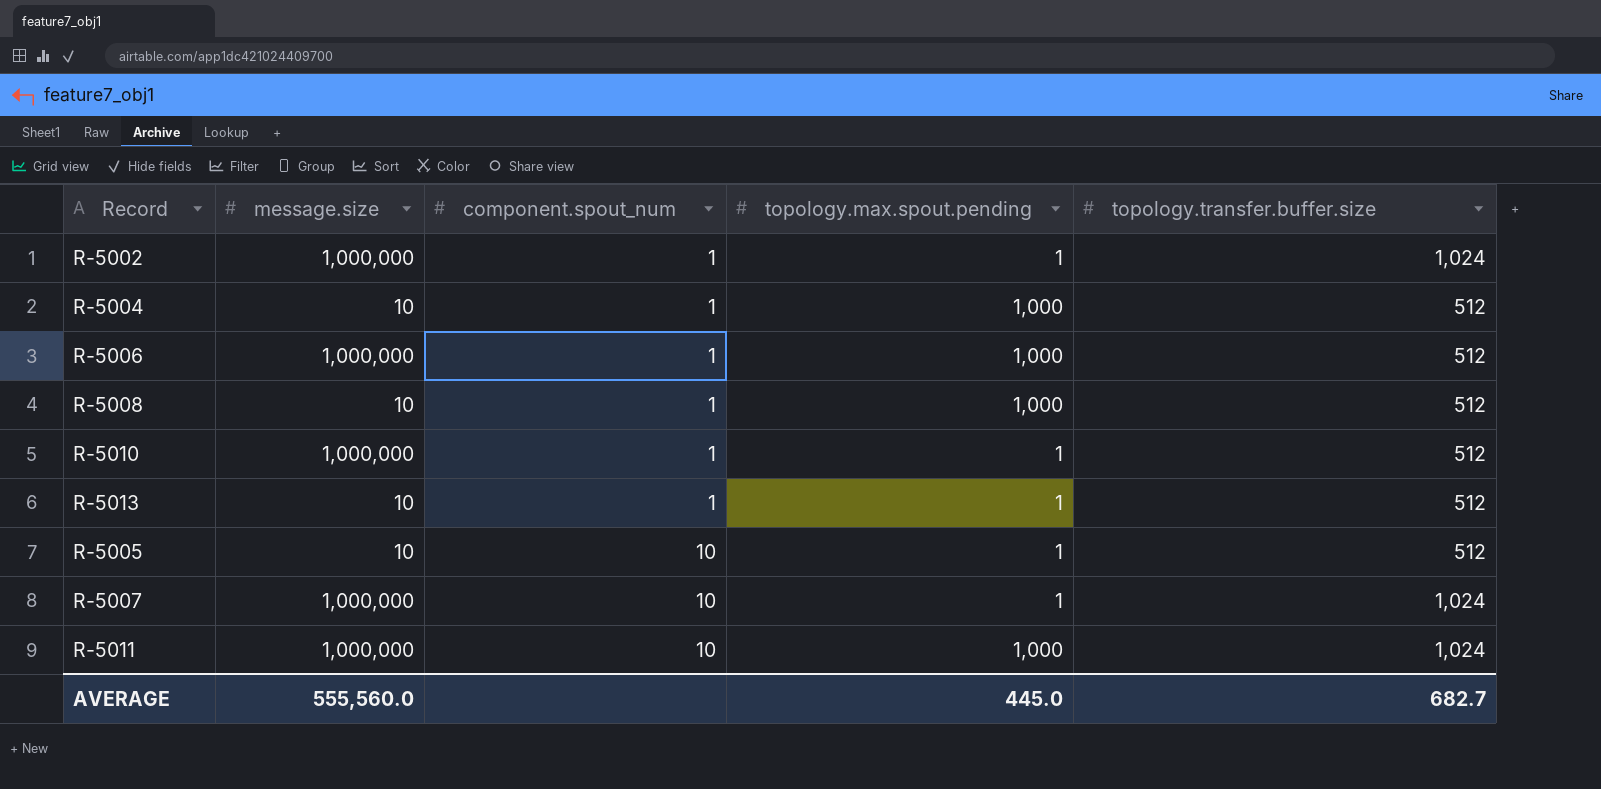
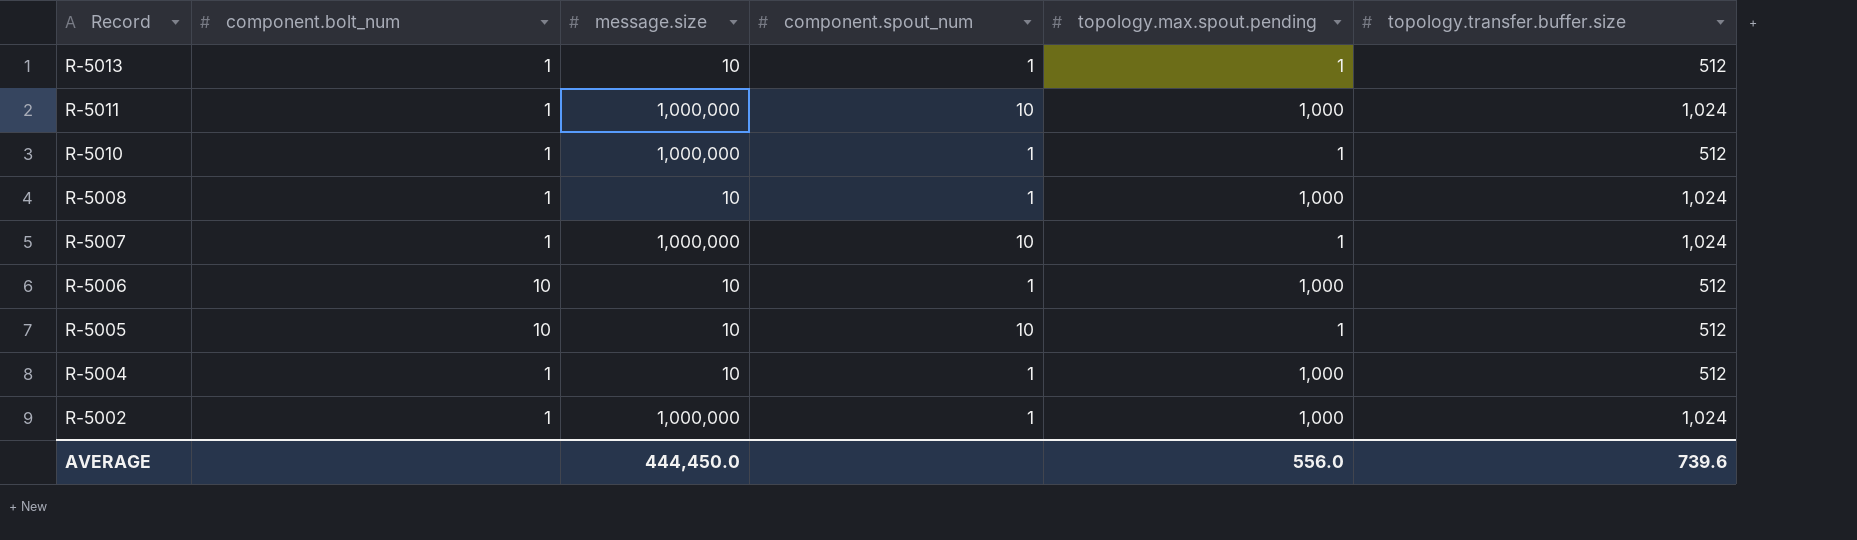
row order: component.spout_num ascending -> Record descending
column component.bolt_num | position: none -> 2
R-5008 | topology.transfer.buffer.size: 512 -> 1,024
R-5006 | message.size: 1,000,000 -> 10
R-5002 | topology.max.spout.pending: 1 -> 1,000
AVERAGE | message.size: 555,560.0 -> 444,450.0
AVERAGE | topology.max.spout.pending: 445.0 -> 556.0
AVERAGE | topology.transfer.buffer.size: 682.7 -> 739.6

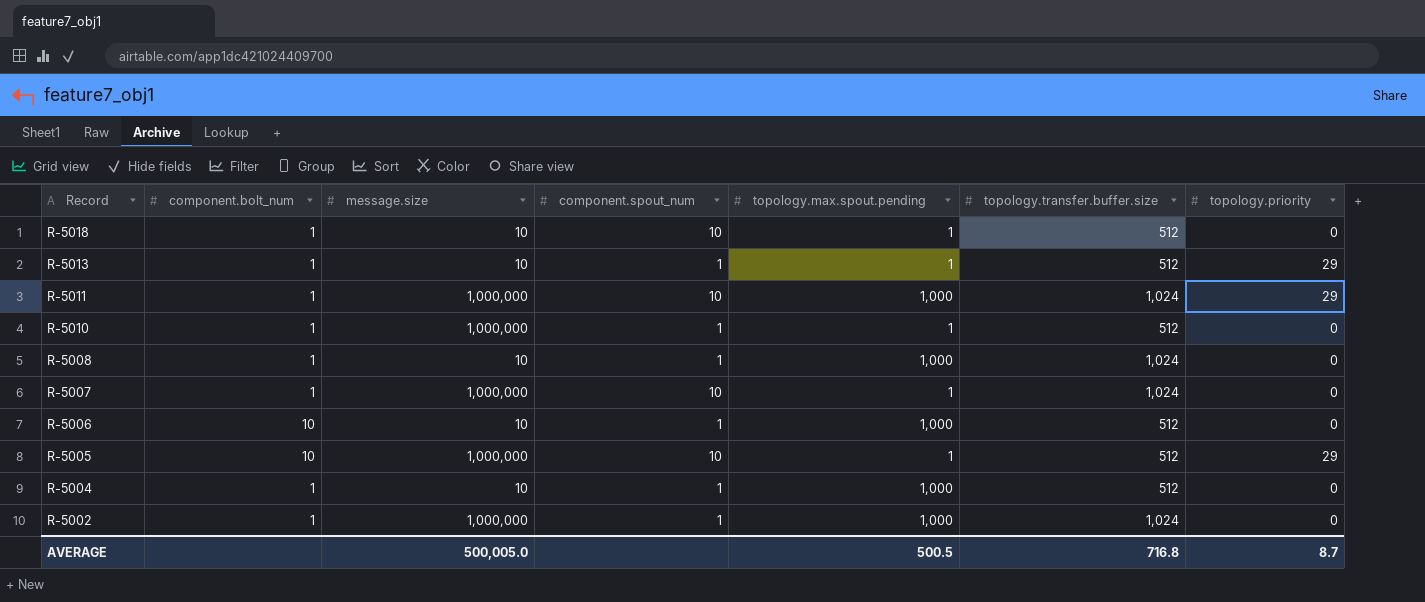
column topology.priority | position: none -> 7
row R-5018: none -> 1 | 10 | 10 | 1 | 512 | 0
R-5005 | message.size: 10 -> 1,000,000
AVERAGE | message.size: 444,450.0 -> 500,005.0
AVERAGE | topology.max.spout.pending: 556.0 -> 500.5
AVERAGE | topology.transfer.buffer.size: 739.6 -> 716.8

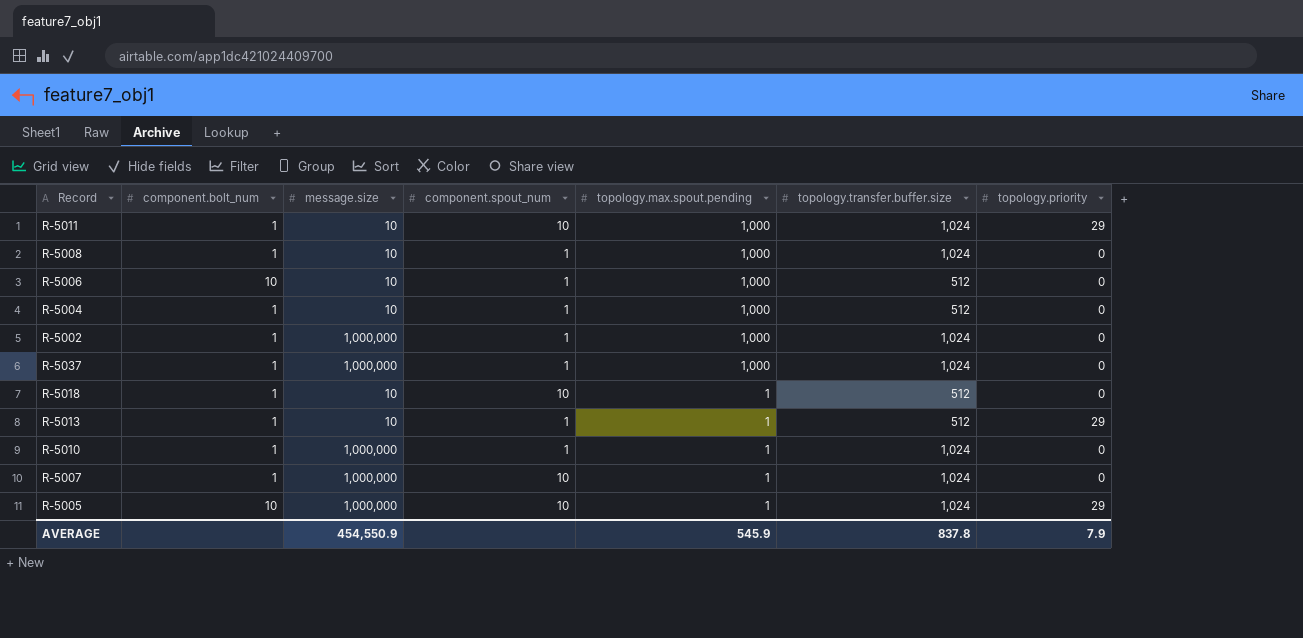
row order: Record descending -> topology.max.spout.pending descending
R-5011 | message.size: 1,000,000 -> 10
row R-5037: none -> 1 | 1,000,000 | 1 | 1,000 | 1,024 | 0
R-5010 | topology.transfer.buffer.size: 512 -> 1,024
R-5005 | topology.transfer.buffer.size: 512 -> 1,024
AVERAGE | message.size: 500,005.0 -> 454,550.9
AVERAGE | topology.max.spout.pending: 500.5 -> 545.9
AVERAGE | topology.transfer.buffer.size: 716.8 -> 837.8
AVERAGE | topology.priority: 8.7 -> 7.9

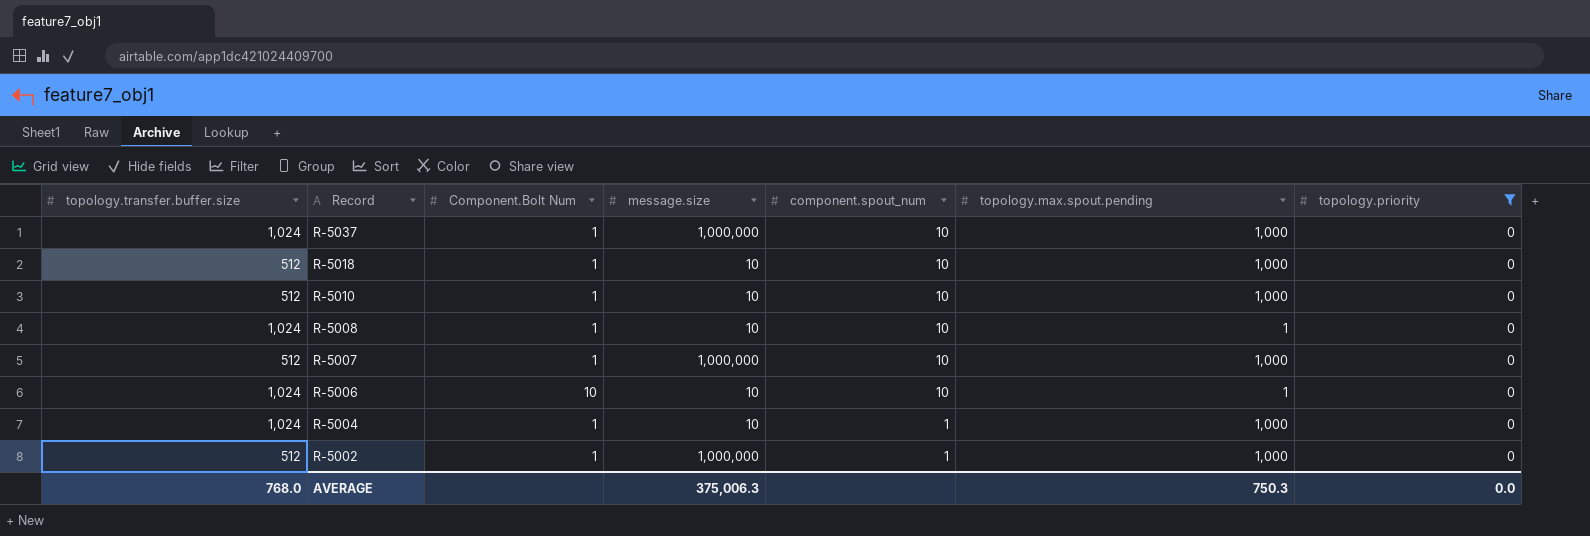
filter: none -> topology.priority = 0
row order: topology.max.spout.pending descending -> Record descending
column topology.transfer.buffer.size | position: 6 -> 1
column name: component.bolt_num -> Component.Bolt Num
R-5037 | component.spout_num: 1 -> 10
R-5018 | topology.max.spout.pending: 1 -> 1,000
R-5010 | topology.transfer.buffer.size: 1,024 -> 512
R-5010 | message.size: 1,000,000 -> 10
R-5010 | component.spout_num: 1 -> 10
R-5010 | topology.max.spout.pending: 1 -> 1,000
R-5008 | component.spout_num: 1 -> 10
R-5008 | topology.max.spout.pending: 1,000 -> 1
R-5007 | topology.transfer.buffer.size: 1,024 -> 512
R-5007 | topology.max.spout.pending: 1 -> 1,000
R-5006 | topology.transfer.buffer.size: 512 -> 1,024
R-5006 | component.spout_num: 1 -> 10
R-5006 | topology.max.spout.pending: 1,000 -> 1
R-5004 | topology.transfer.buffer.size: 512 -> 1,024
R-5002 | topology.transfer.buffer.size: 1,024 -> 512
AVERAGE | topology.transfer.buffer.size: 837.8 -> 768.0
AVERAGE | message.size: 454,550.9 -> 375,006.3
AVERAGE | topology.max.spout.pending: 545.9 -> 750.3
AVERAGE | topology.priority: 7.9 -> 0.0

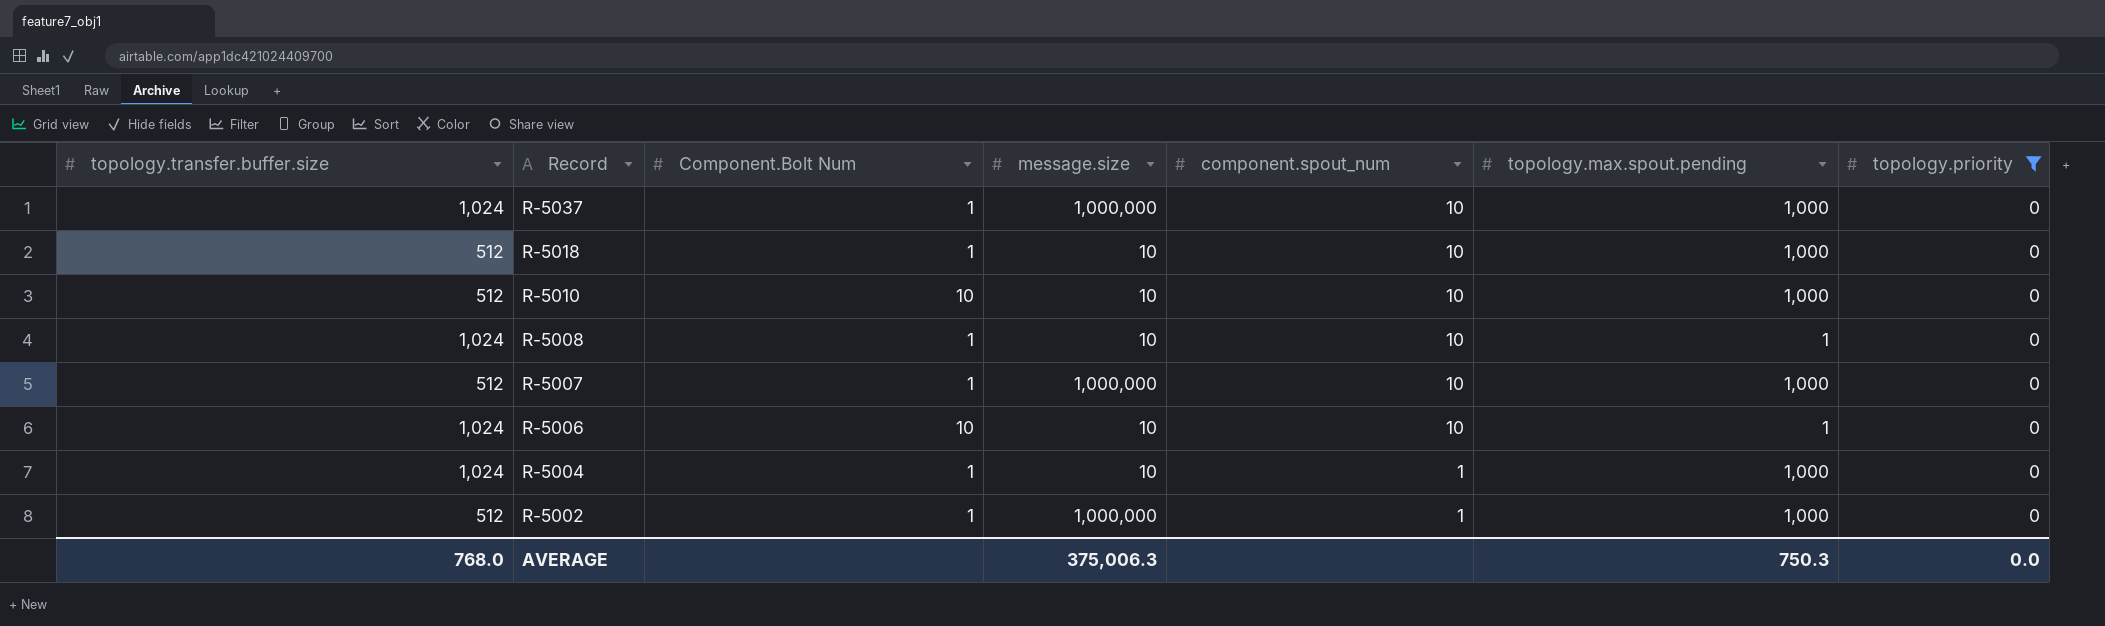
R-5010 | Component.Bolt Num: 1 -> 10

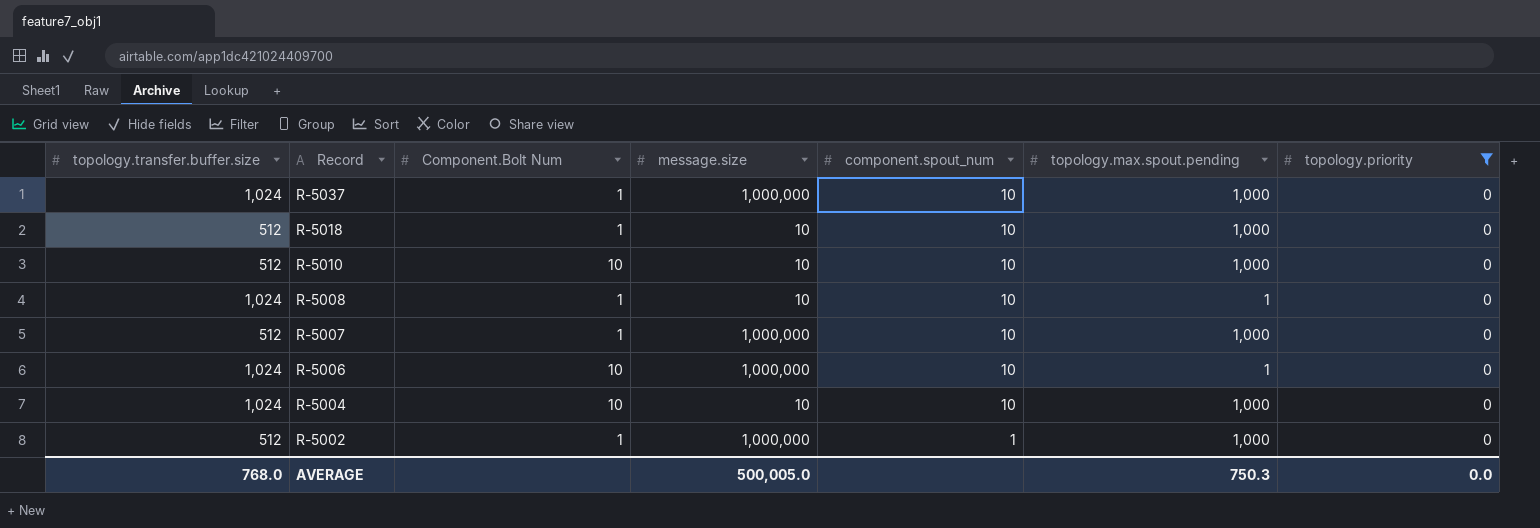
R-5006 | message.size: 10 -> 1,000,000
R-5004 | Component.Bolt Num: 1 -> 10
R-5004 | component.spout_num: 1 -> 10
AVERAGE | message.size: 375,006.3 -> 500,005.0

